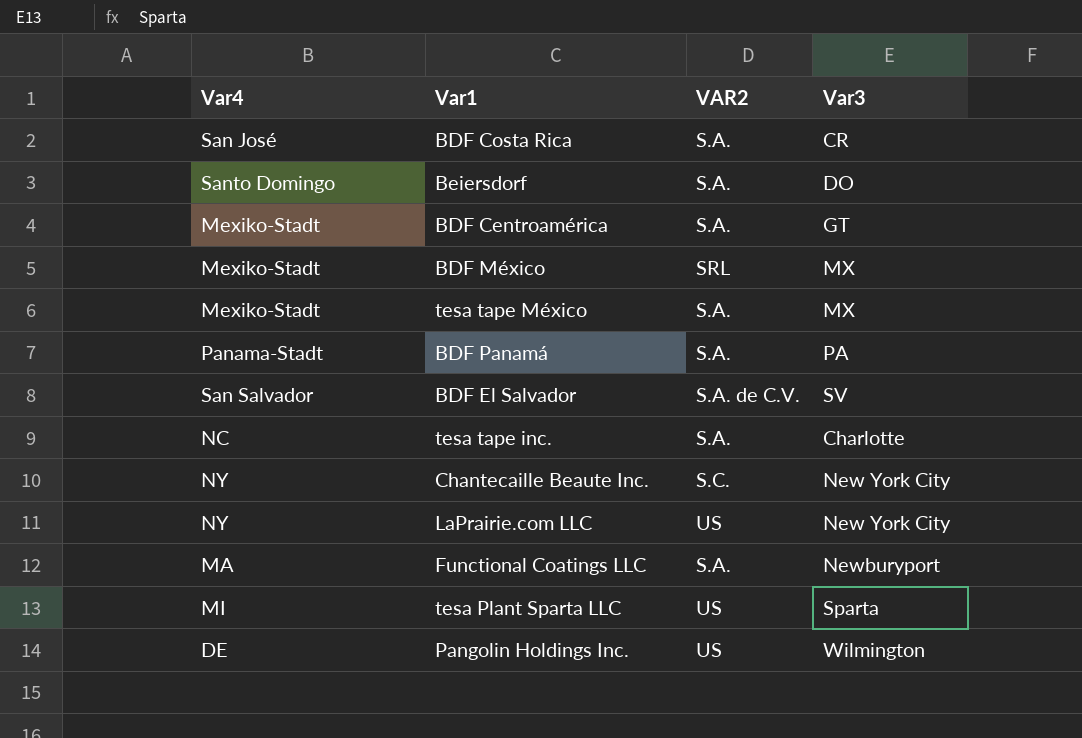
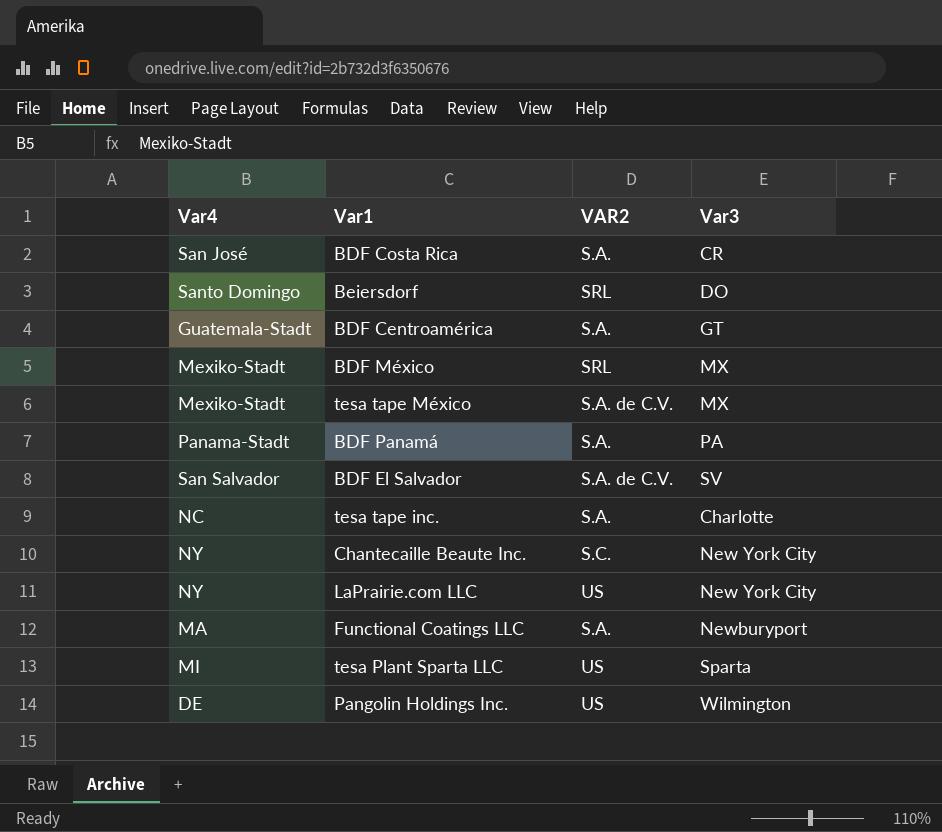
Beiersdorf | VAR2: S.A. -> SRL
BDF Centroamérica | Var4: Mexiko-Stadt -> Guatemala-Stadt
tesa tape México | VAR2: S.A. -> S.A. de C.V.

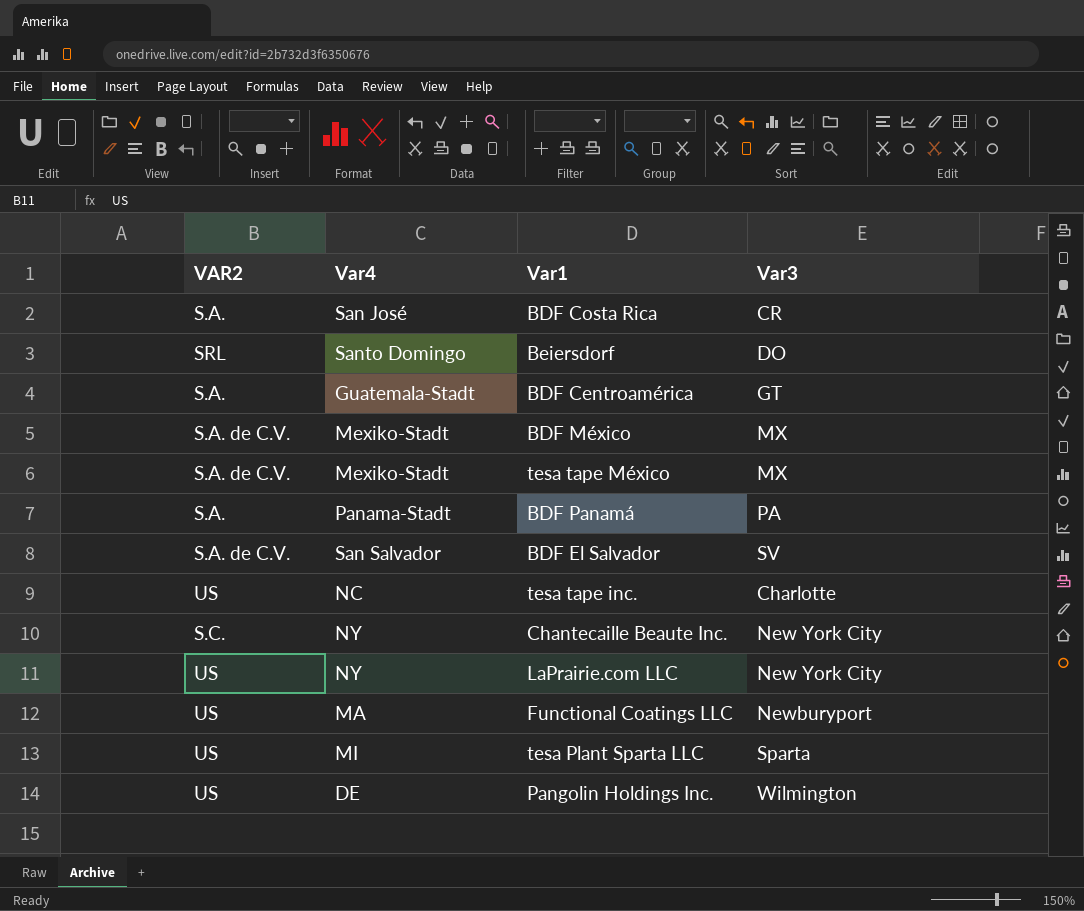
column VAR2 | position: 3 -> 1
BDF México | VAR2: SRL -> S.A. de C.V.
tesa tape inc. | VAR2: S.A. -> US
Functional Coatings LLC | VAR2: S.A. -> US

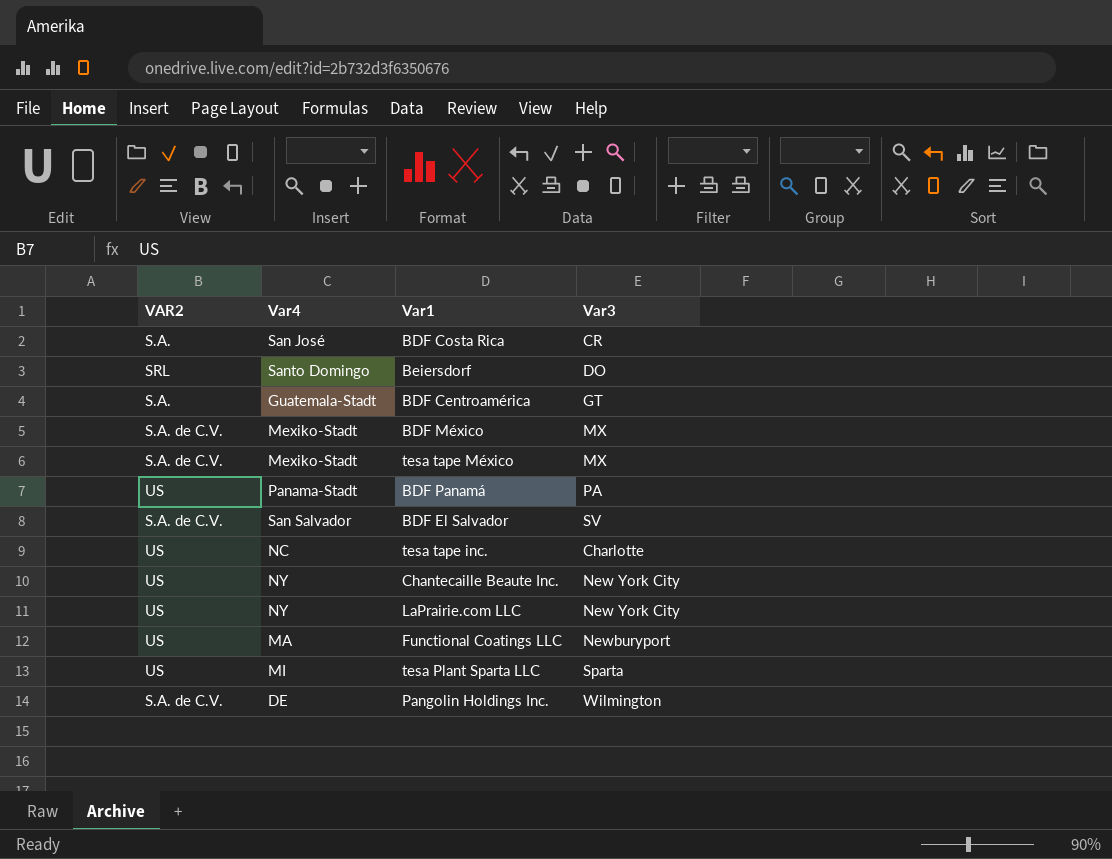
BDF Panamá | VAR2: S.A. -> US
Chantecaille Beaute Inc. | VAR2: S.C. -> US
Pangolin Holdings Inc. | VAR2: US -> S.A. de C.V.

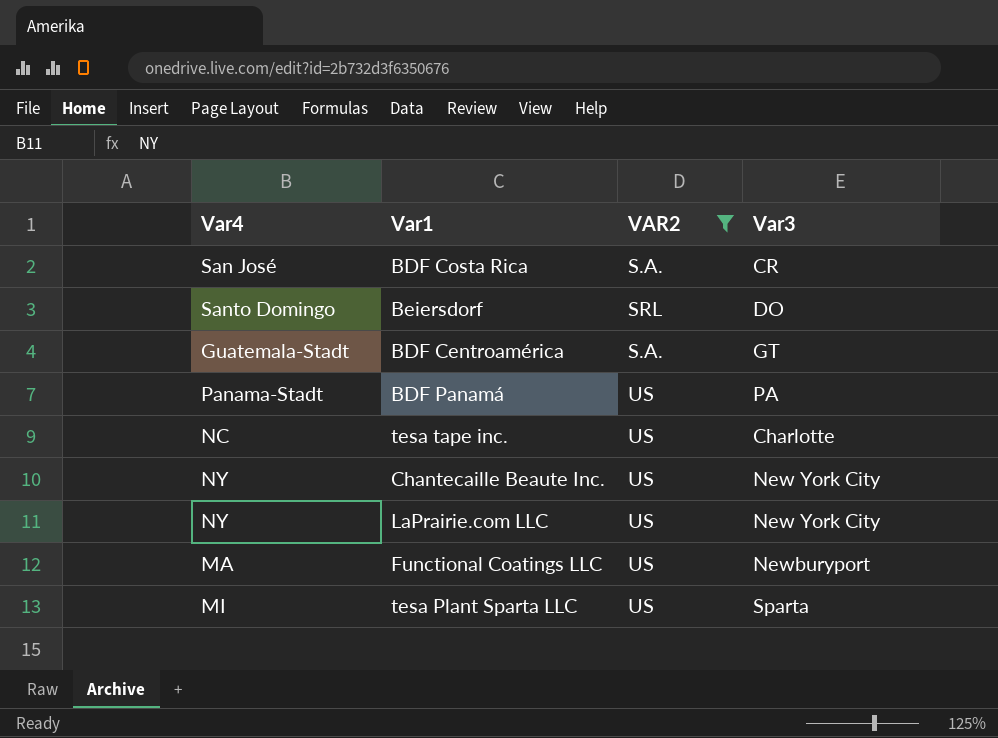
filter: none -> VAR2 != S.A. de C.V.
column VAR2 | position: 1 -> 3

